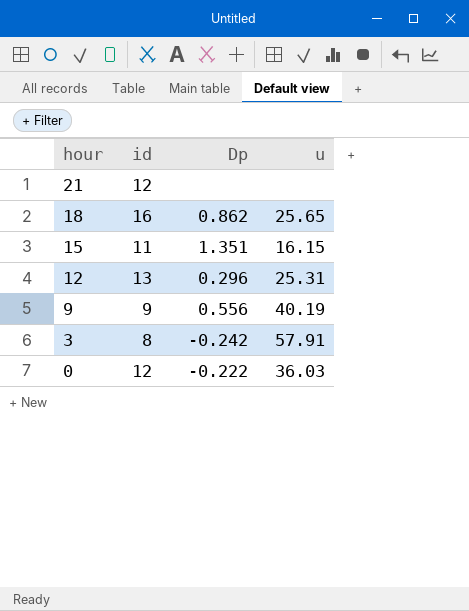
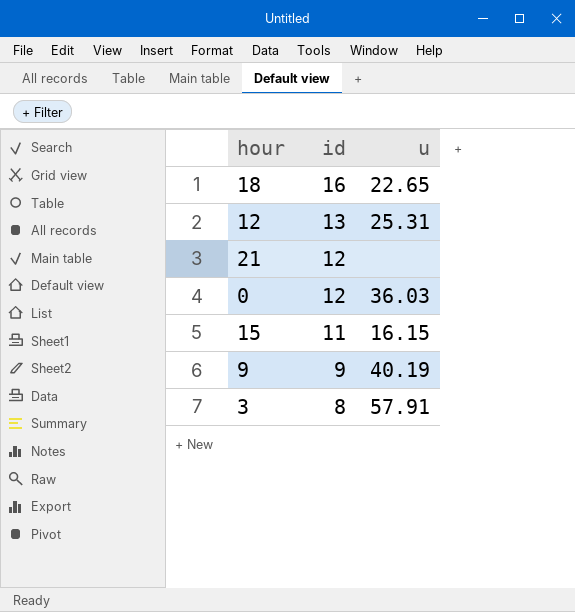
row order: hour descending -> id descending
column Dp | position: 3 -> none
18 | u: 25.65 -> 22.65

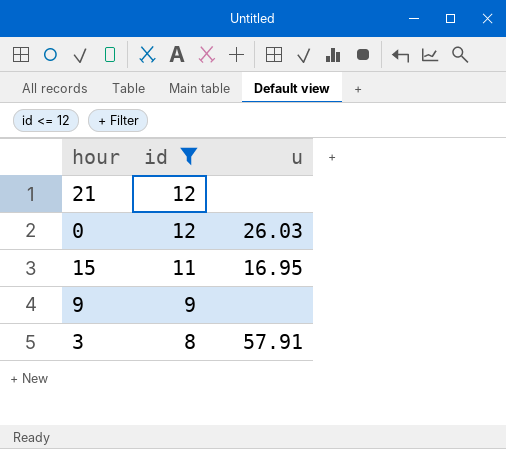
filter: none -> id <= 12
0 | u: 36.03 -> 26.03
15 | u: 16.15 -> 16.95
9 | u: 40.19 -> none

